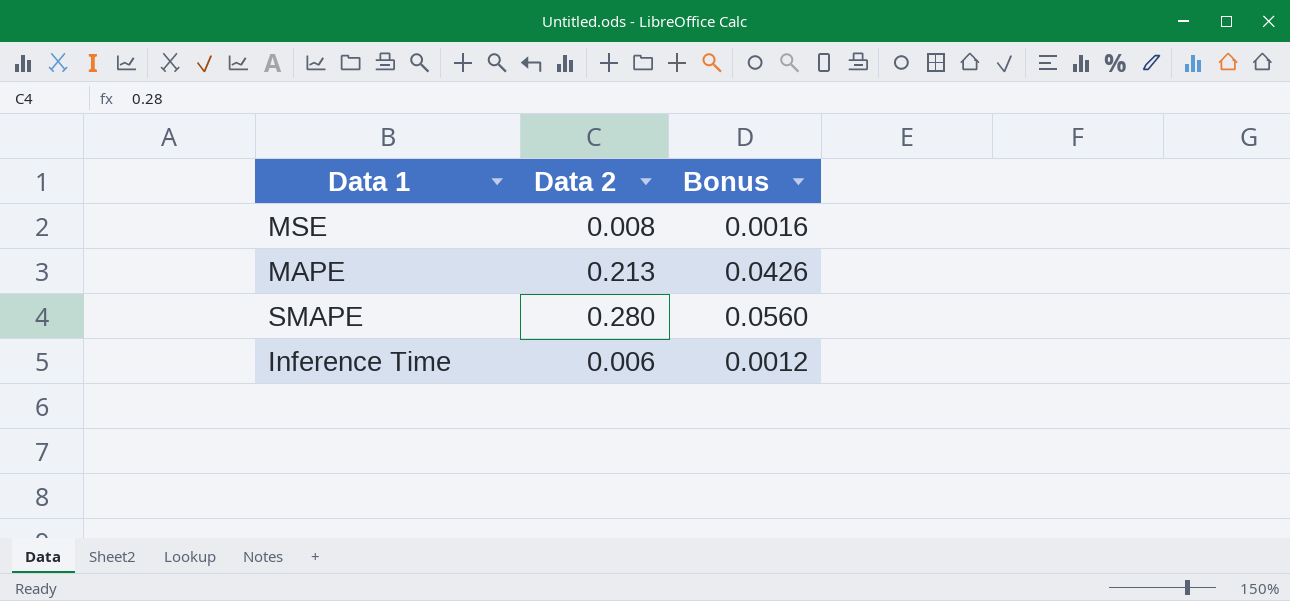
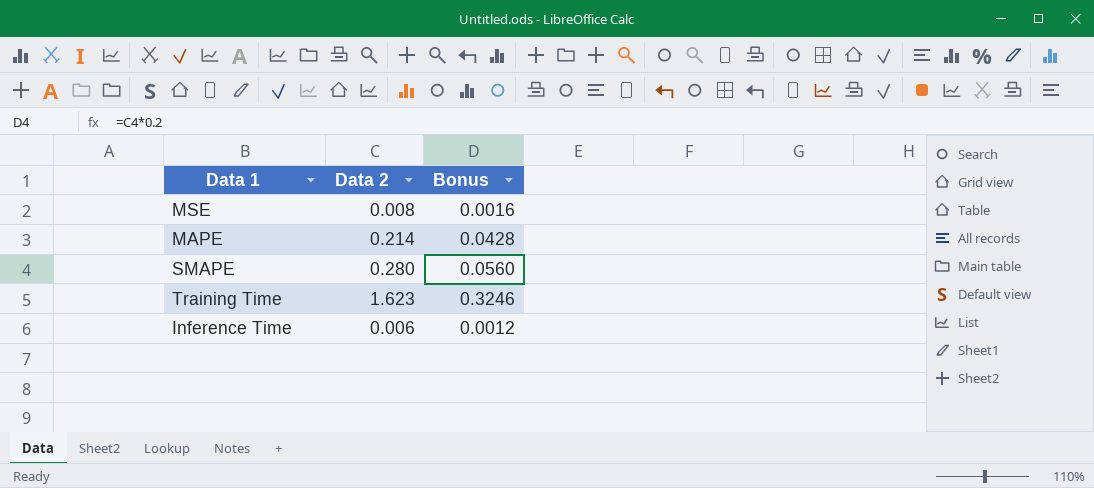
MAPE | Data 2: 0.213 -> 0.214
MAPE | Bonus: 0.0426 -> 0.0428
row Training Time: none -> 1.623 | 0.3246

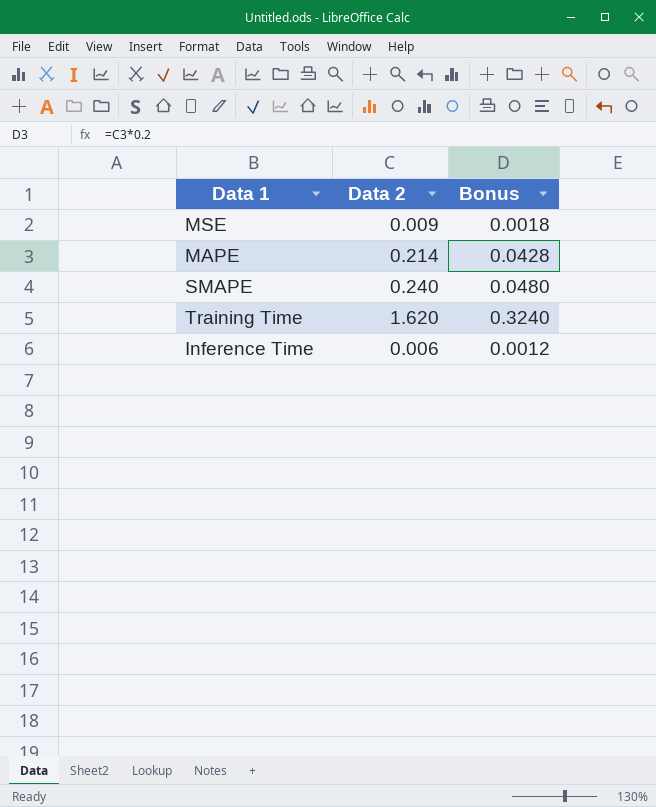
MSE | Data 2: 0.008 -> 0.009
MSE | Bonus: 0.0016 -> 0.0018
SMAPE | Data 2: 0.280 -> 0.240
SMAPE | Bonus: 0.0560 -> 0.0480
Training Time | Data 2: 1.623 -> 1.620
Training Time | Bonus: 0.3246 -> 0.3240

